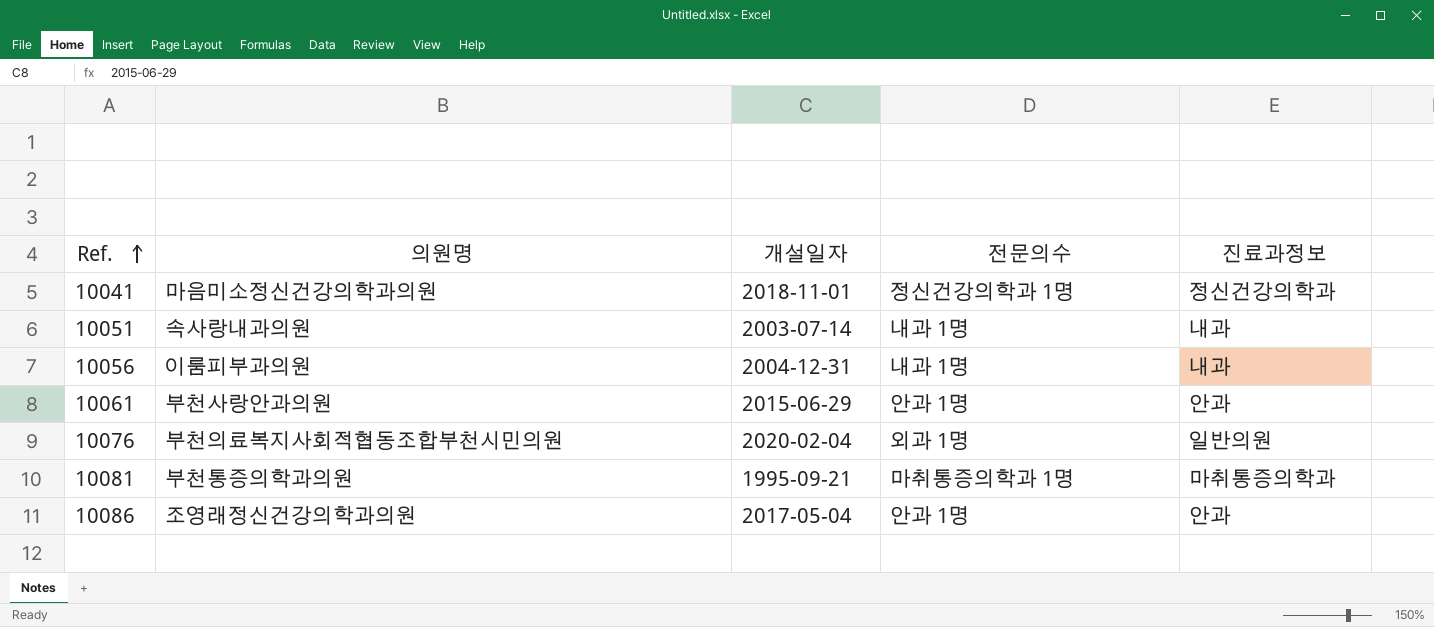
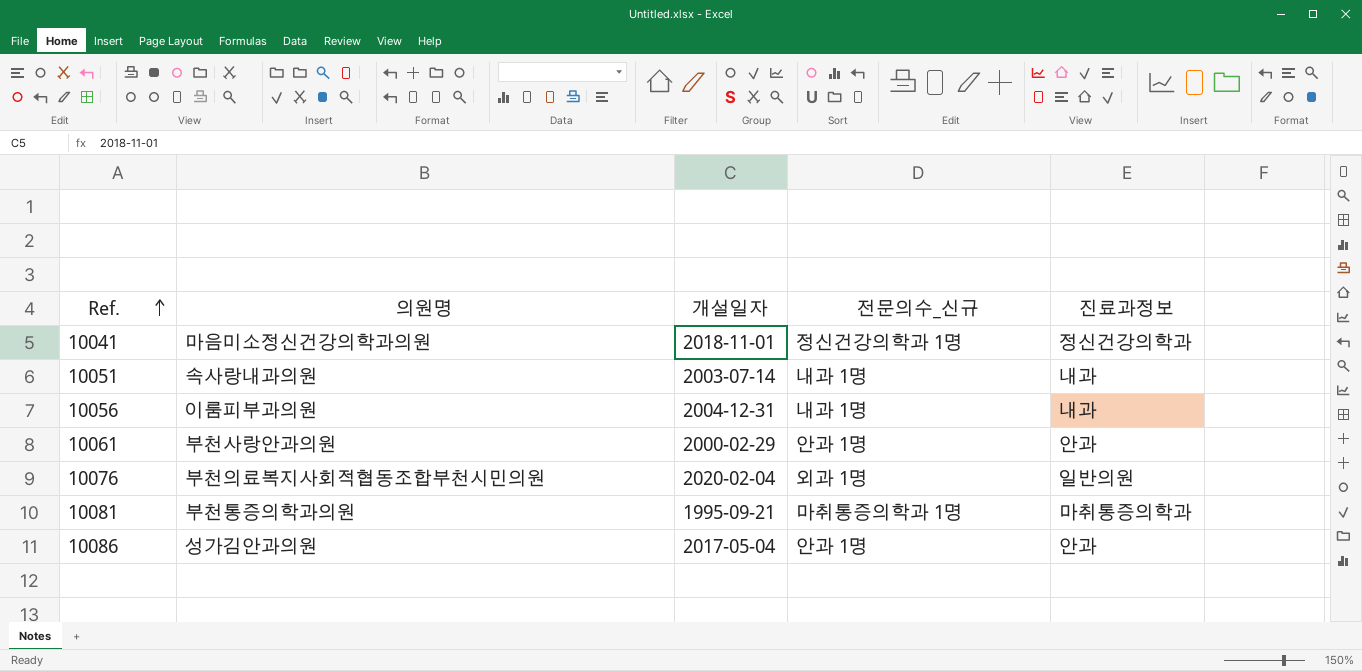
column name: 전문의수 -> 전문의수_신규
10061 | 개설일자: 2015-06-29 -> 2000-02-29
10086 | 의원명: 조영래정신건강의학과의원 -> 성가김안과의원

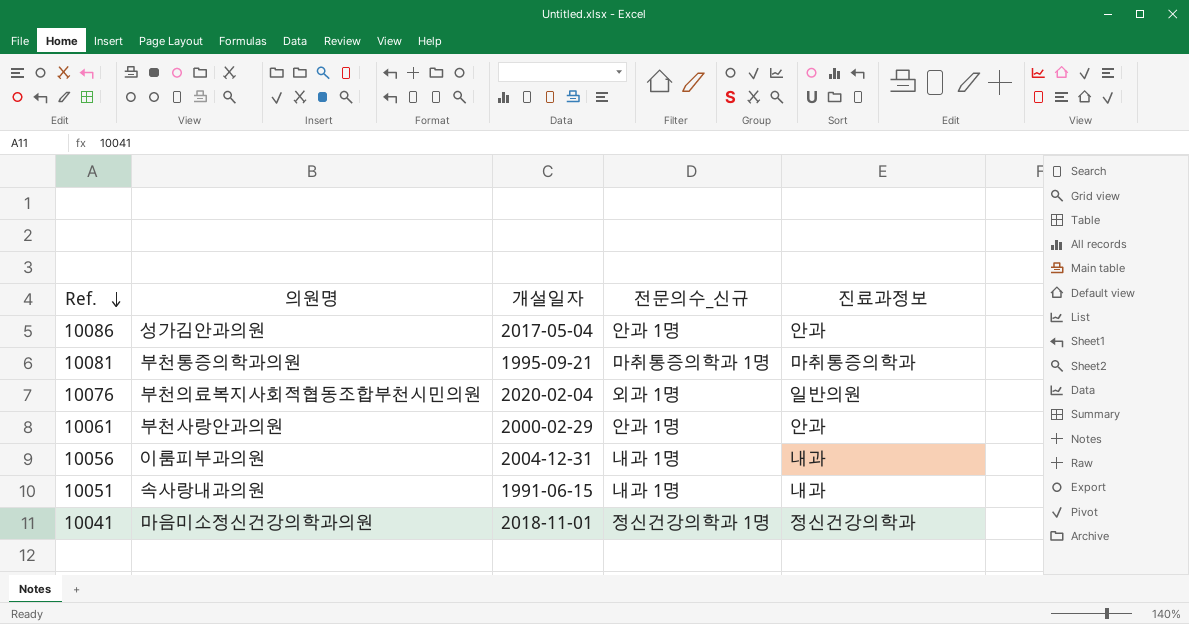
row order: Ref. ascending -> Ref. descending
10051 | 개설일자: 2003-07-14 -> 1991-06-15

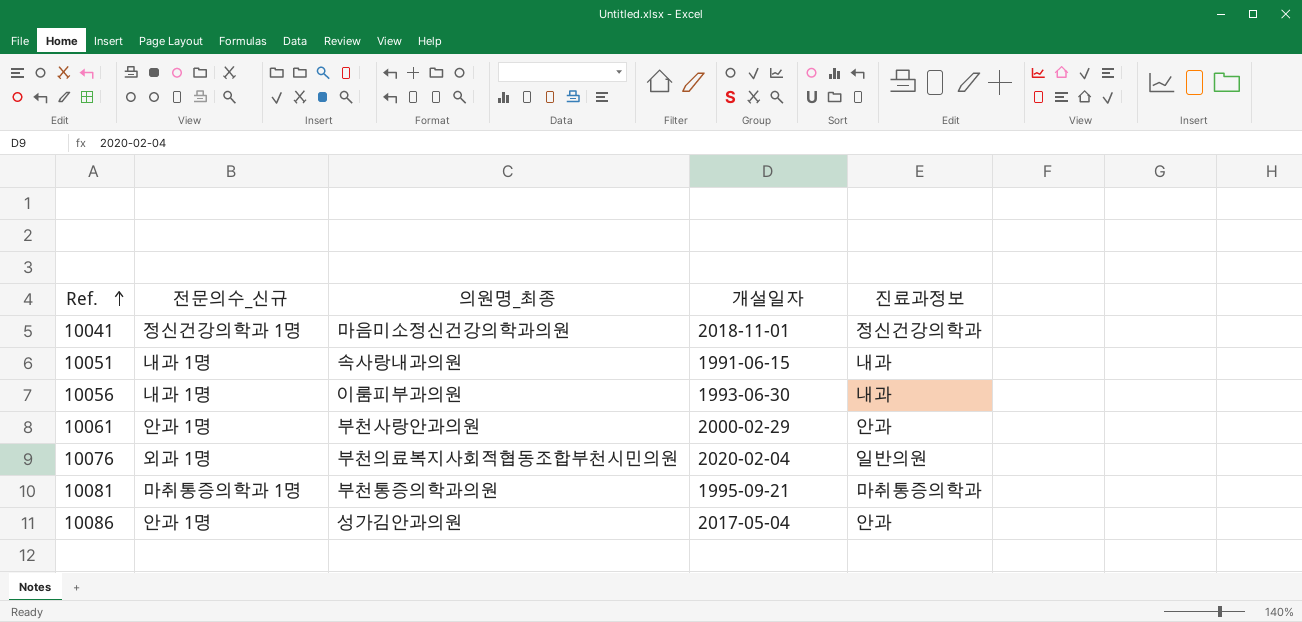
row order: Ref. descending -> Ref. ascending
column 전문의수_신규 | position: 4 -> 2
column name: 의원명 -> 의원명_최종
10056 | 개설일자: 2004-12-31 -> 1993-06-30

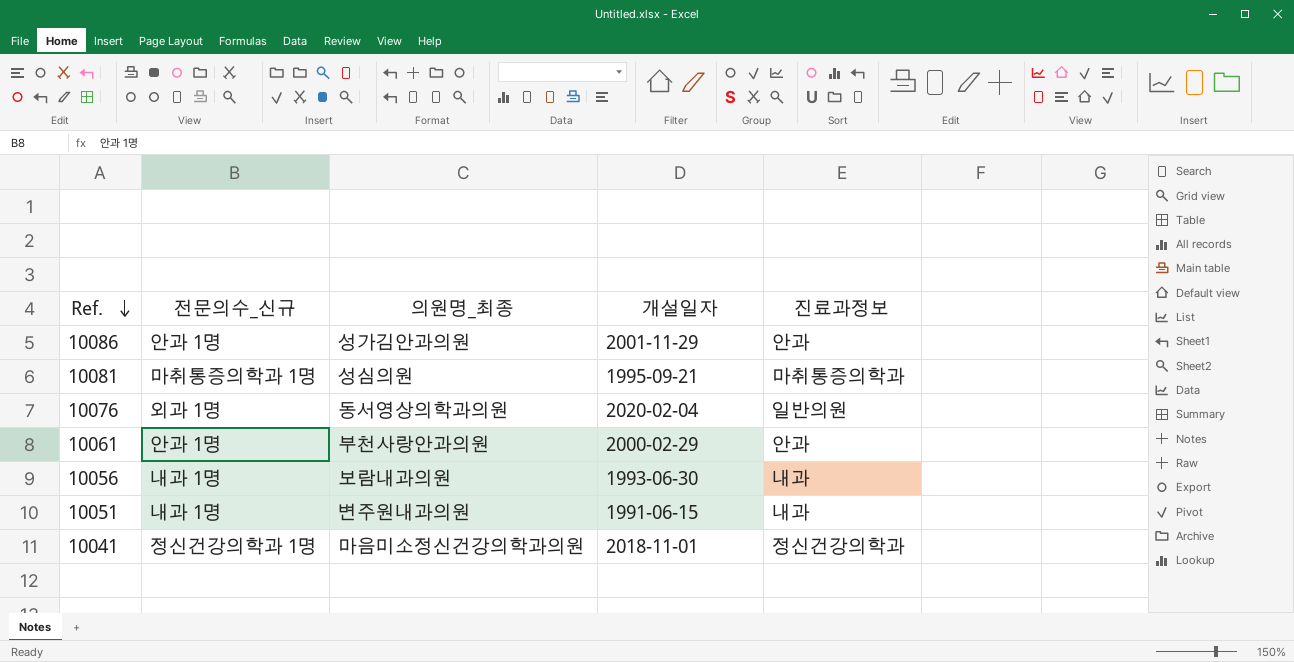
row order: Ref. ascending -> Ref. descending
10086 | 개설일자: 2017-05-04 -> 2001-11-29
10081 | 의원명_최종: 부천통증의학과의원 -> 성심의원
10076 | 의원명_최종: 부천의료복지사회적협동조합부천시민의원 -> 동서영상의학과의원
10056 | 의원명_최종: 이룸피부과의원 -> 보람내과의원
10051 | 의원명_최종: 속사랑내과의원 -> 변주원내과의원

